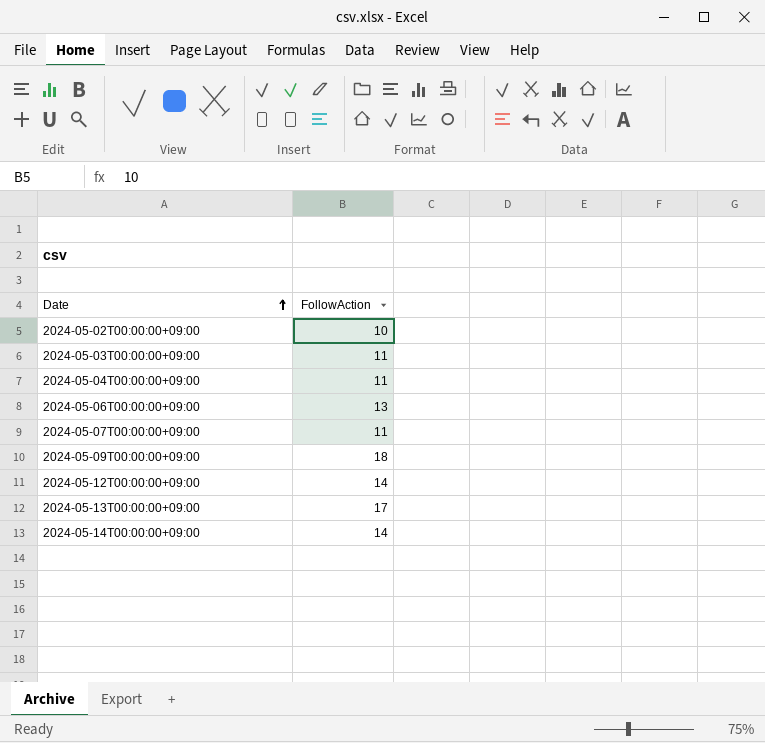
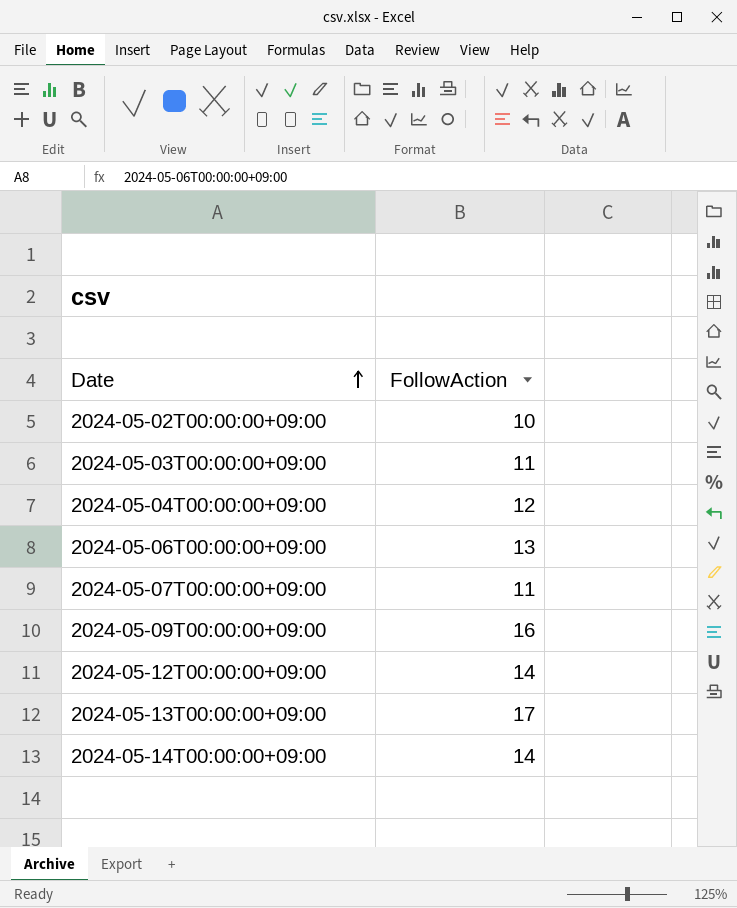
2024-05-04T00:00:00+09:00 | FollowAction: 11 -> 12
2024-05-09T00:00:00+09:00 | FollowAction: 18 -> 16

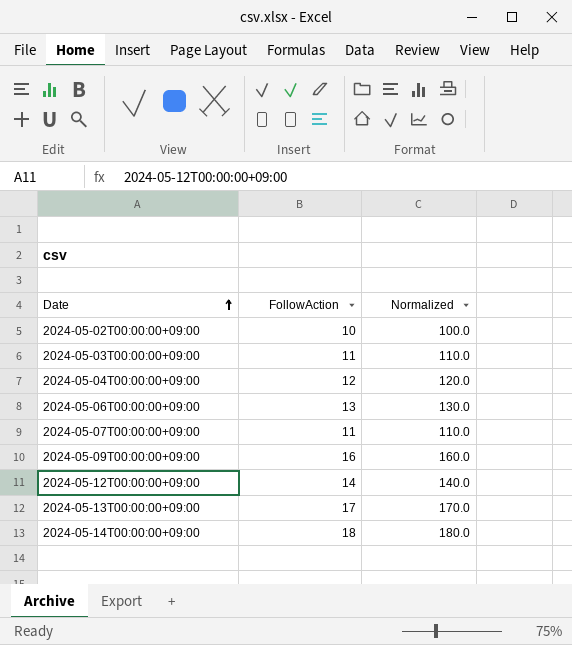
column Normalized | formula: none -> [FollowAction] * 10
2024-05-14T00:00:00+09:00 | FollowAction: 14 -> 18

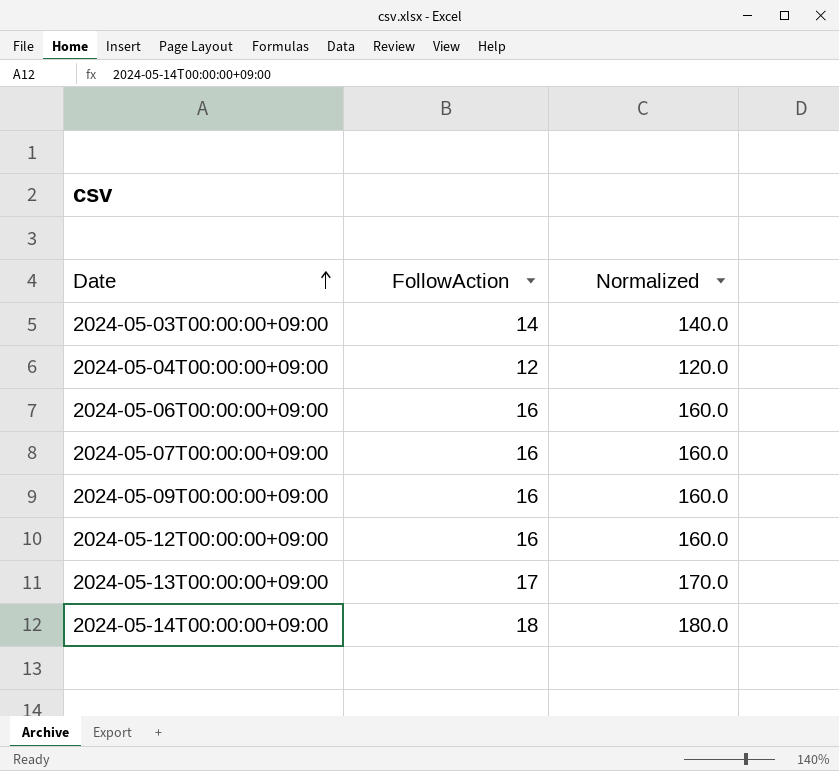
row 2024-05-02T00:00:00+09:00: 10 | 100.0 -> none
2024-05-03T00:00:00+09:00 | FollowAction: 11 -> 14
2024-05-03T00:00:00+09:00 | Normalized: 110.0 -> 140.0
2024-05-06T00:00:00+09:00 | FollowAction: 13 -> 16
2024-05-06T00:00:00+09:00 | Normalized: 130.0 -> 160.0
2024-05-07T00:00:00+09:00 | FollowAction: 11 -> 16
2024-05-07T00:00:00+09:00 | Normalized: 110.0 -> 160.0
2024-05-12T00:00:00+09:00 | FollowAction: 14 -> 16
2024-05-12T00:00:00+09:00 | Normalized: 140.0 -> 160.0

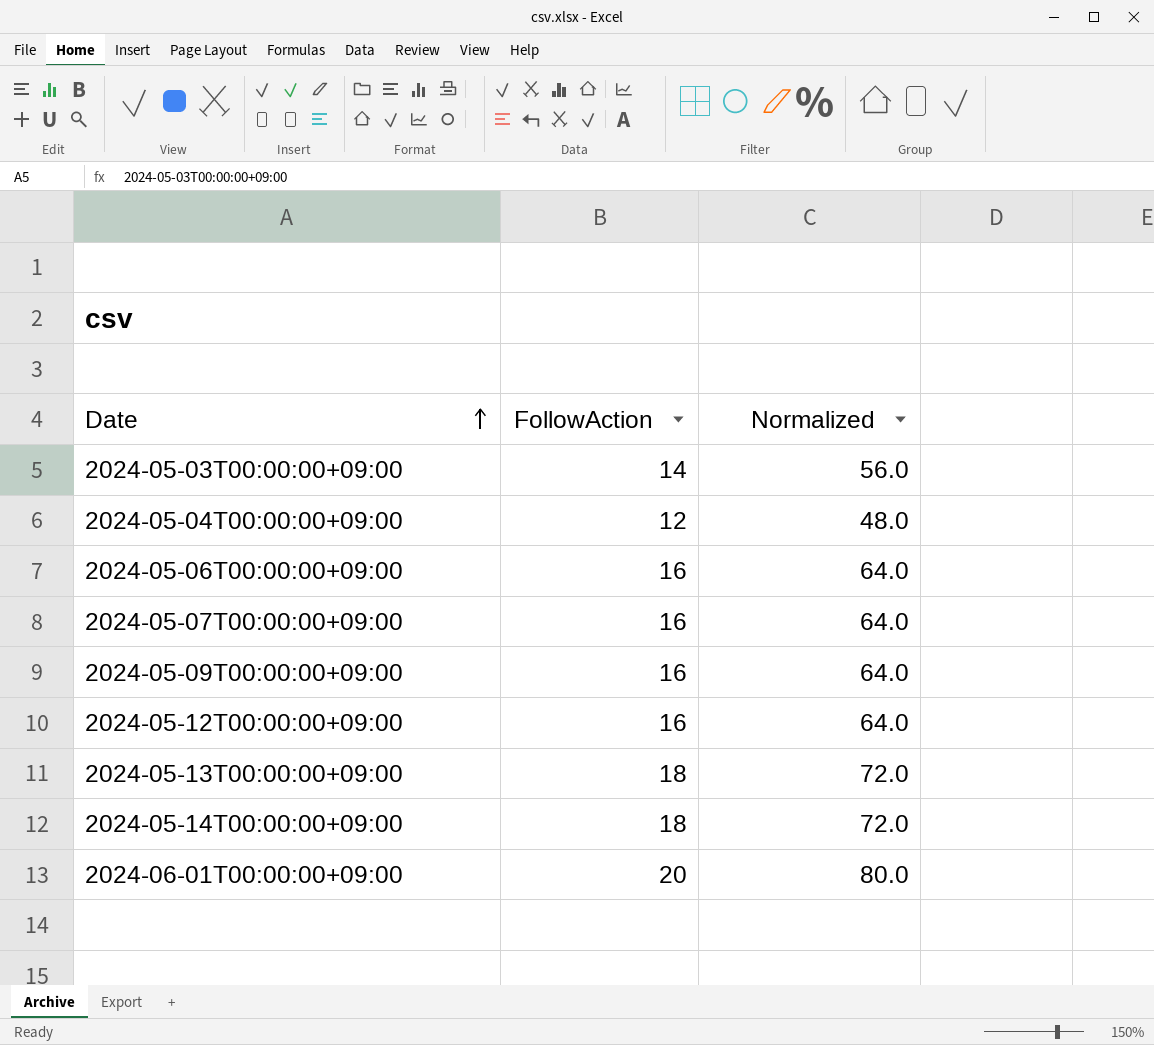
column Normalized | formula: [FollowAction] * 10 -> [FollowAction] * 4
2024-05-13T00:00:00+09:00 | FollowAction: 17 -> 18
row 2024-06-01T00:00:00+09:00: none -> 20 | 80.0

